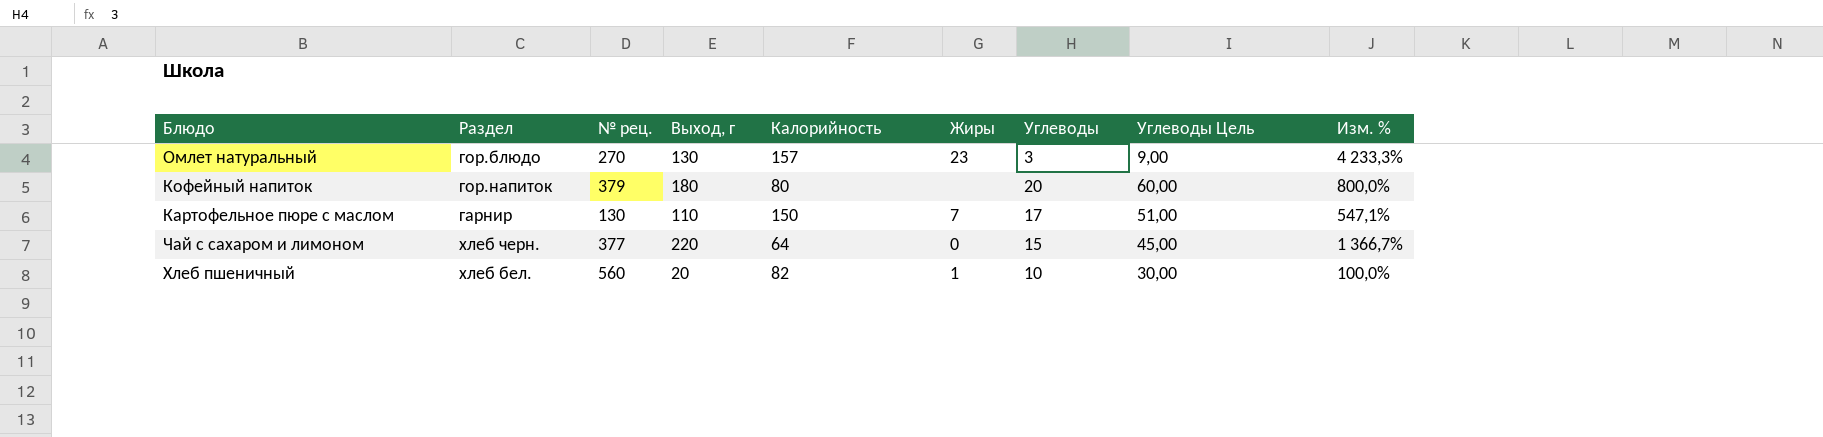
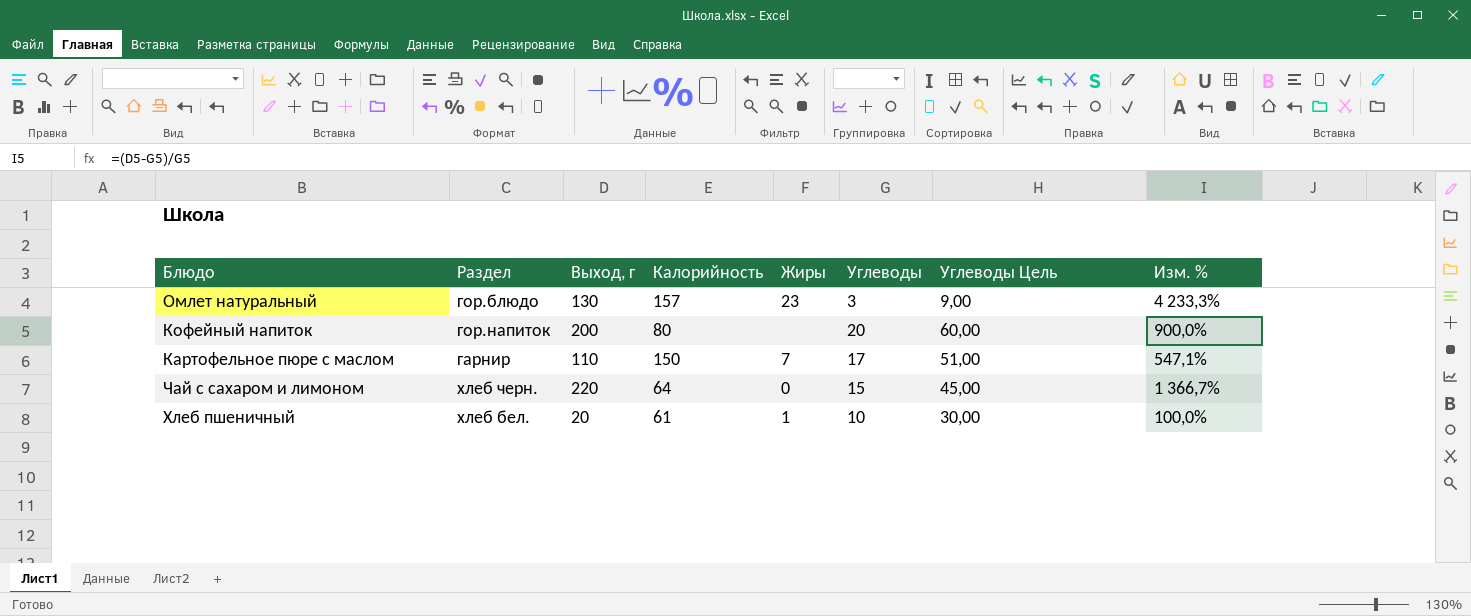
column № рец. | position: 3 -> none
Кофейный напиток | Выход, г: 180 -> 200
Кофейный напиток | Изм. %: 800,0% -> 900,0%
Хлеб пшеничный | Калорийность: 82 -> 61

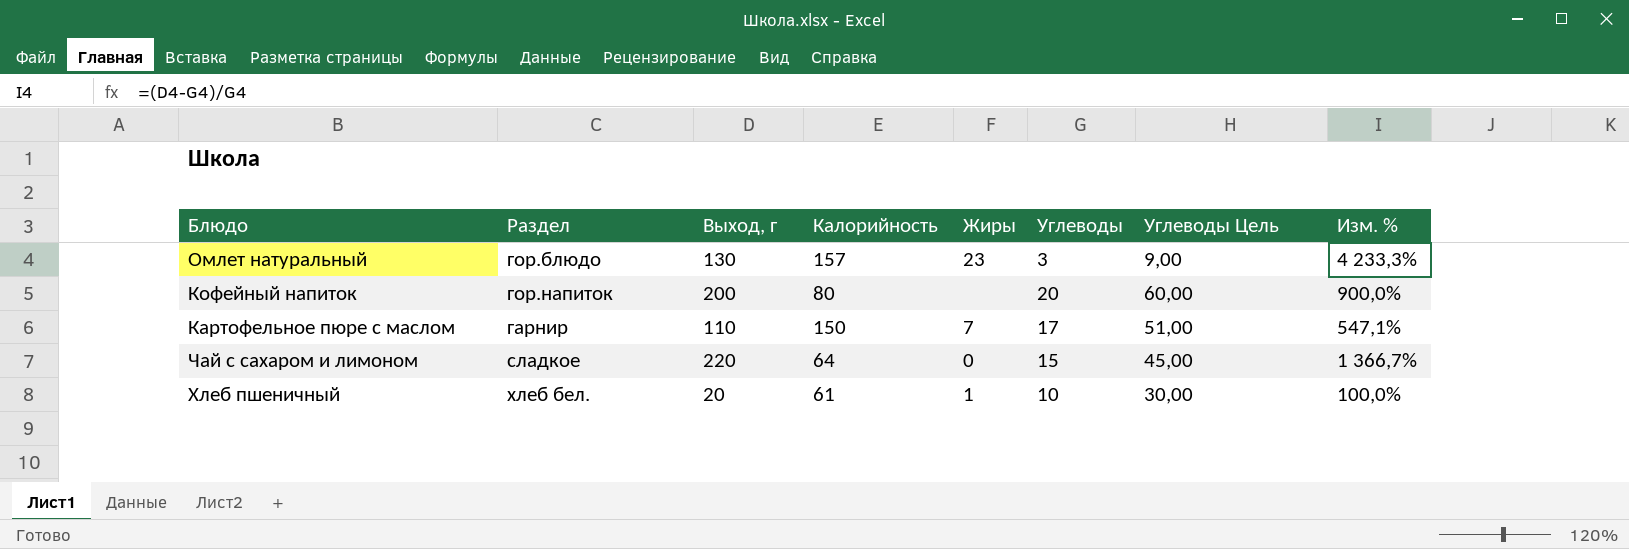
Чай с сахаром и лимоном | Раздел: хлеб черн. -> сладкое

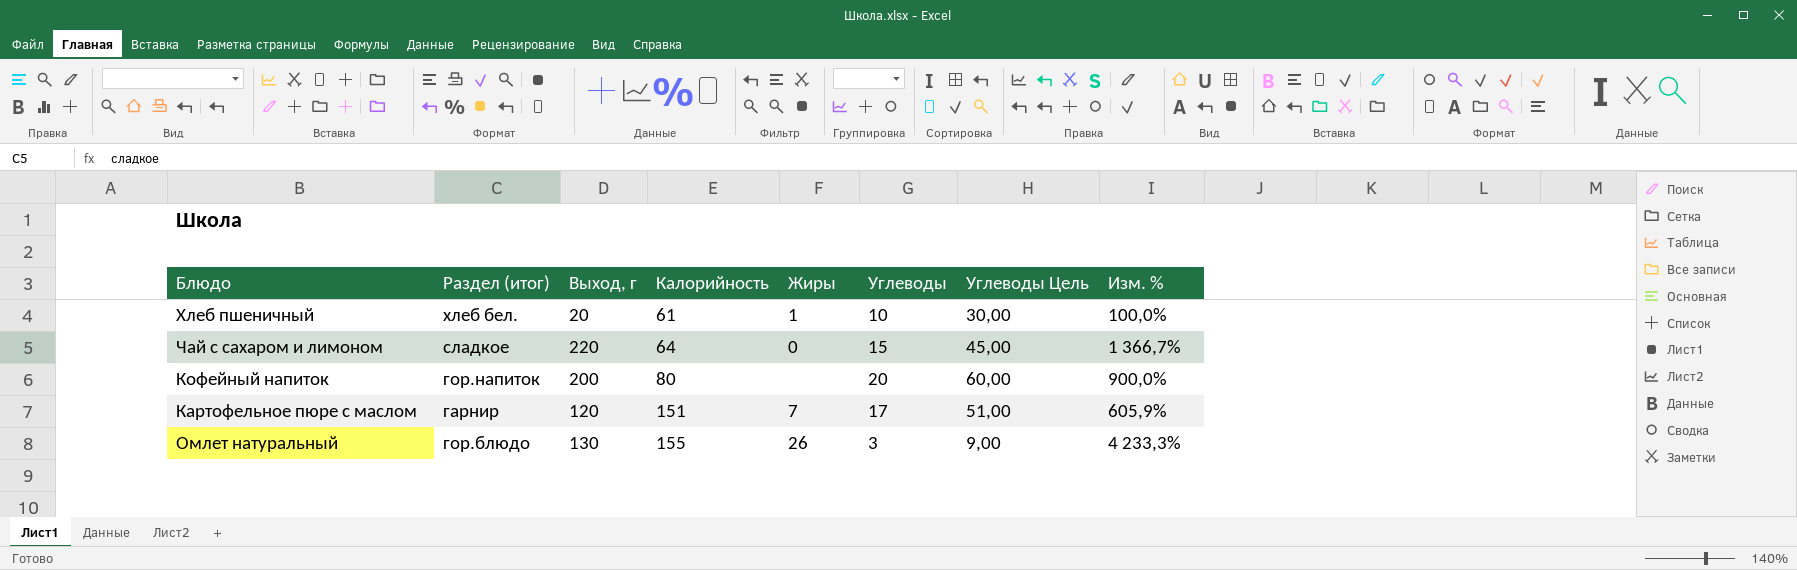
row order: none -> Калорийность ascending
column name: Раздел -> Раздел (итог)
Картофельное пюре с маслом | Выход, г: 110 -> 120
Картофельное пюре с маслом | Калорийность: 150 -> 151
Картофельное пюре с маслом | Изм. %: 547,1% -> 605,9%
Омлет натуральный | Калорийность: 157 -> 155
Омлет натуральный | Жиры: 23 -> 26

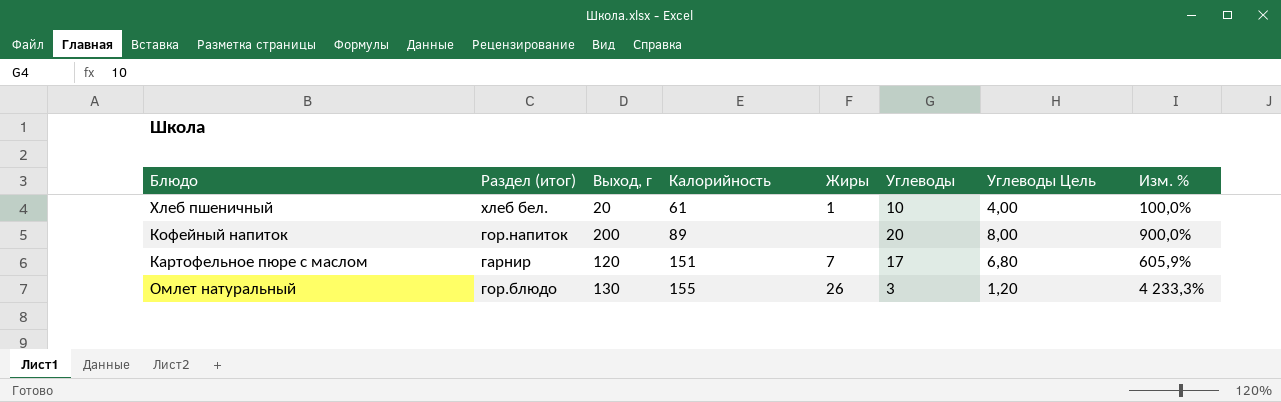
column Углеводы Цель | formula: [Углеводы] * 3 -> [Углеводы] * 0,4
row Чай с сахаром и лимоном: сладкое | 220 | 64 | 0 | 15 | 45,00 | 1 366,7% -> none
Кофейный напиток | Калорийность: 80 -> 89

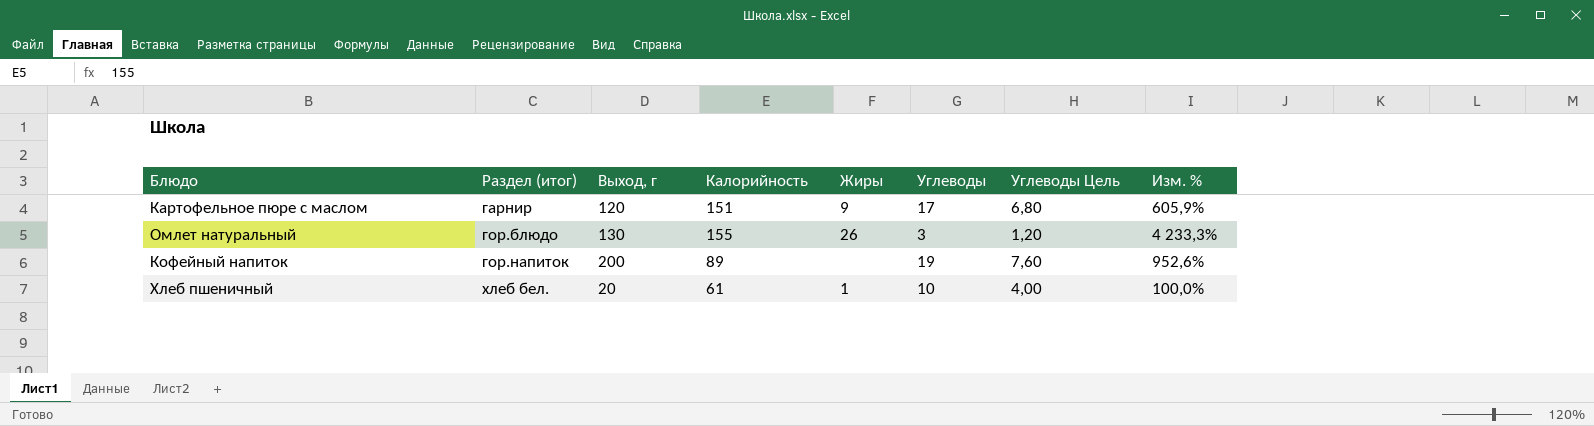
row order: Калорийность ascending -> Раздел (итог) ascending
Картофельное пюре с маслом | Жиры: 7 -> 9
Кофейный напиток | Углеводы: 20 -> 19
Кофейный напиток | Углеводы Цель: 8,00 -> 7,60
Кофейный напиток | Изм. %: 900,0% -> 952,6%

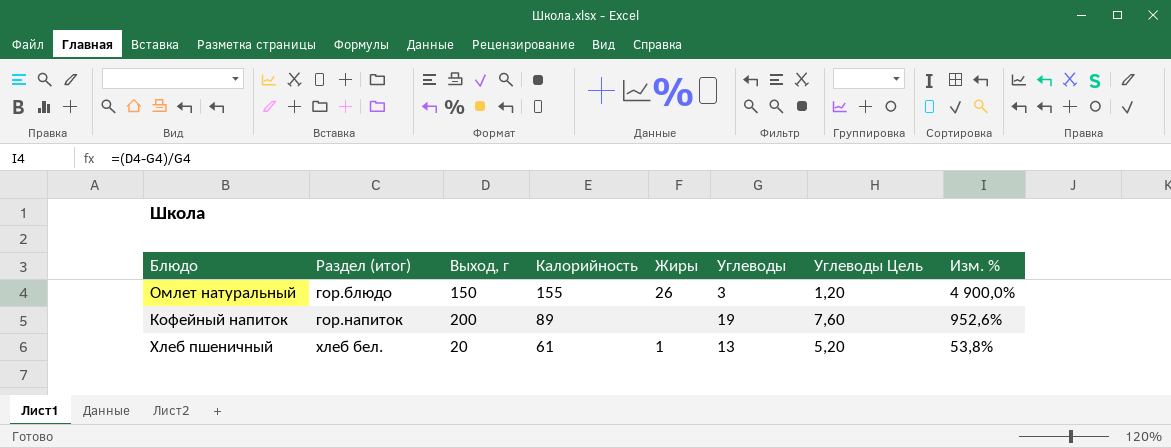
row Картофельное пюре с маслом: гарнир | 120 | 151 | 9 | 17 | 6,80 | 605,9% -> none
Омлет натуральный | Выход, г: 130 -> 150
Омлет натуральный | Изм. %: 4 233,3% -> 4 900,0%
Хлеб пшеничный | Углеводы: 10 -> 13
Хлеб пшеничный | Углеводы Цель: 4,00 -> 5,20
Хлеб пшеничный | Изм. %: 100,0% -> 53,8%

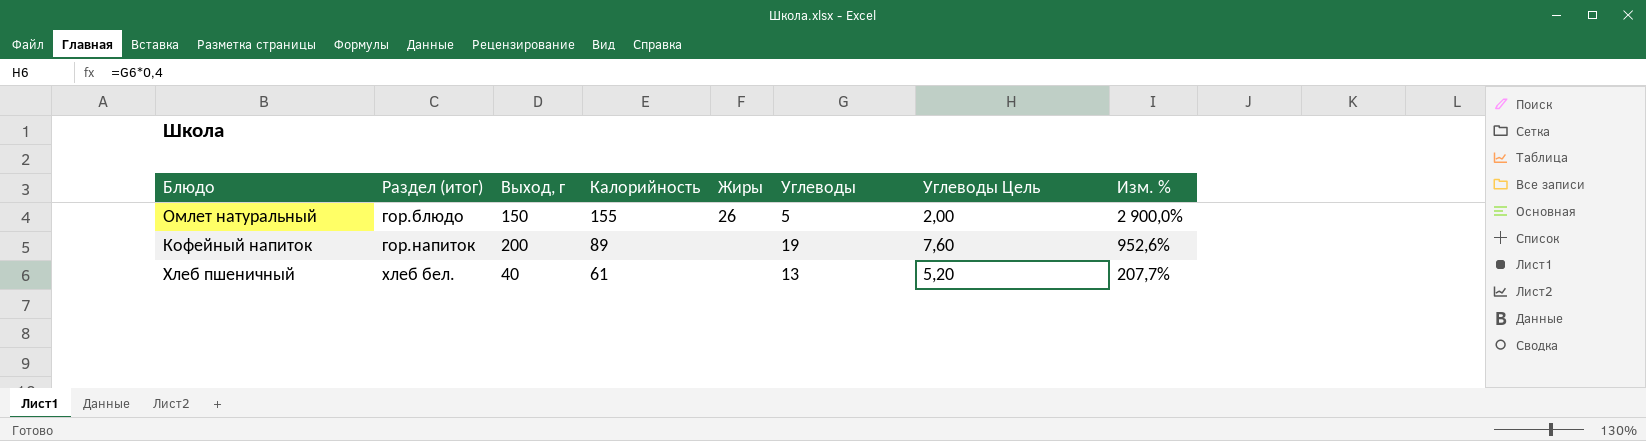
Омлет натуральный | Углеводы: 3 -> 5
Омлет натуральный | Углеводы Цель: 1,20 -> 2,00
Омлет натуральный | Изм. %: 4 900,0% -> 2 900,0%
Хлеб пшеничный | Выход, г: 20 -> 40
Хлеб пшеничный | Жиры: 1 -> none
Хлеб пшеничный | Изм. %: 53,8% -> 207,7%

